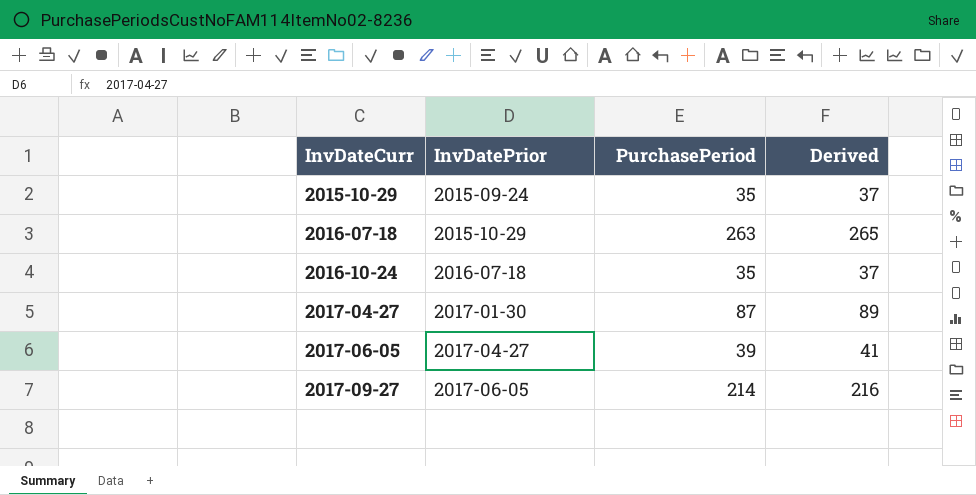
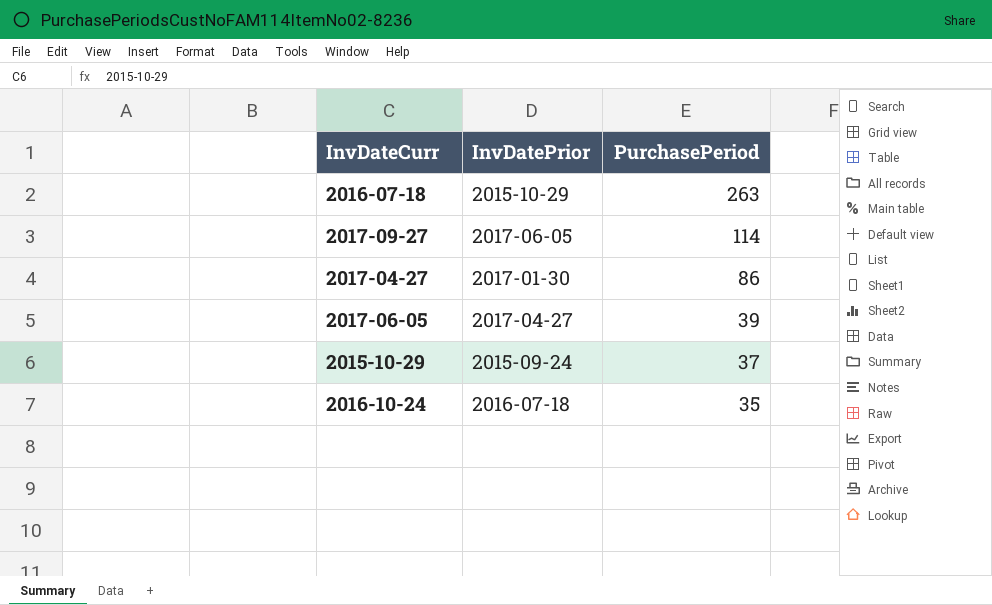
row order: InvDateCurr ascending -> PurchasePeriod descending
column Derived | formula: [PurchasePeriod] + 2 -> none
2017-09-27 | PurchasePeriod: 214 -> 114
2017-04-27 | PurchasePeriod: 87 -> 86
2015-10-29 | PurchasePeriod: 35 -> 37

